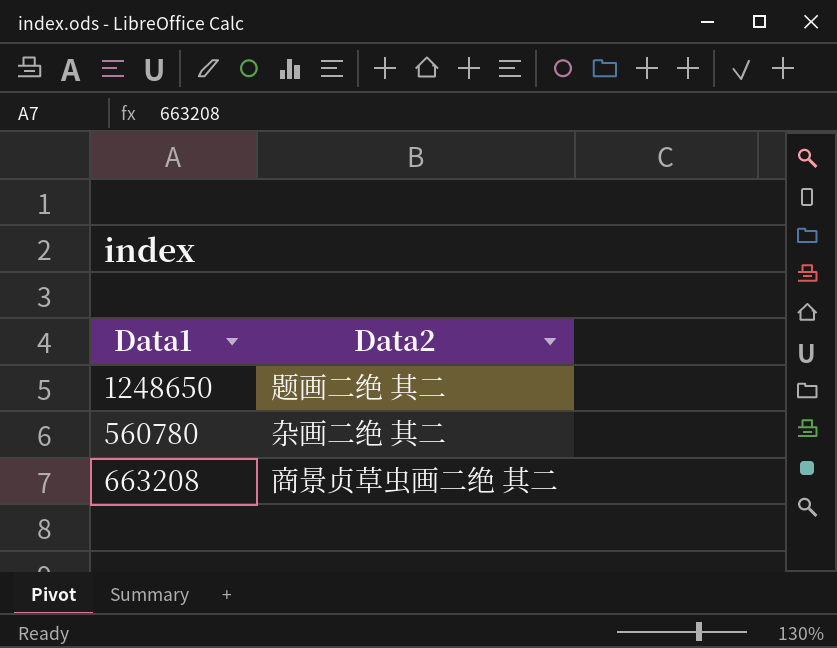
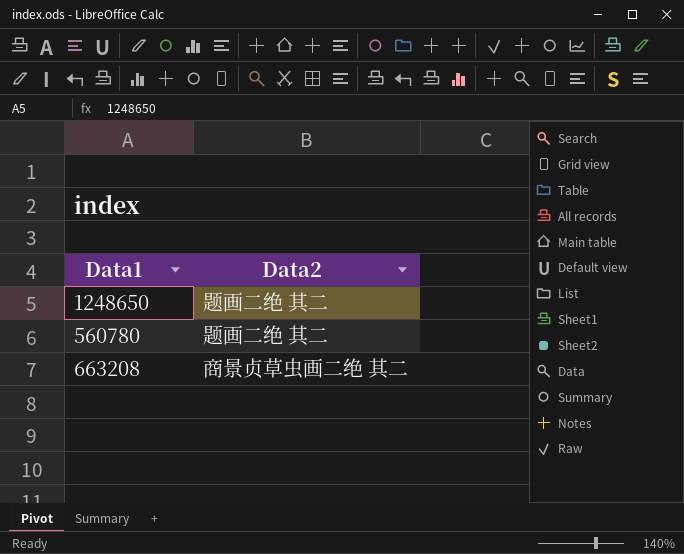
560780 | Data2: 杂画二绝 其二 -> 题画二绝 其二

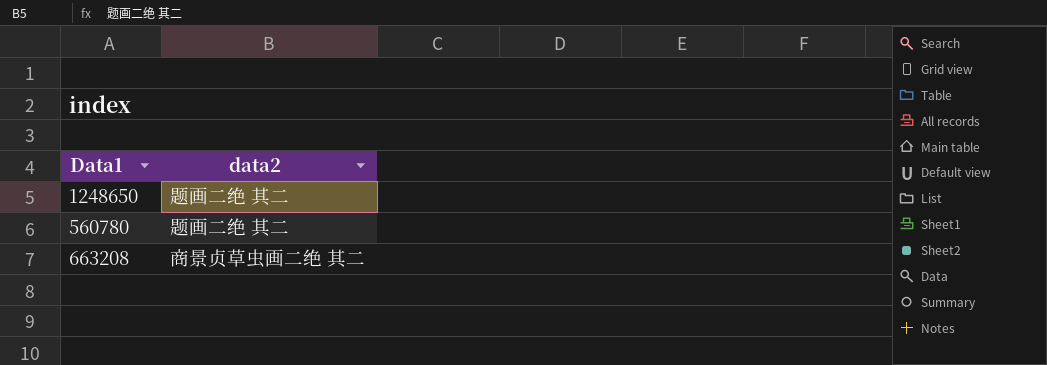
column name: Data2 -> data2

